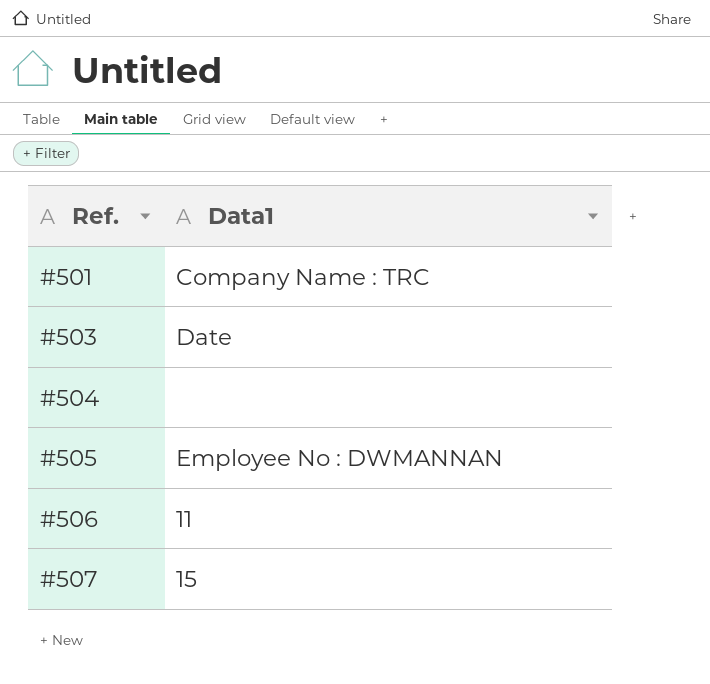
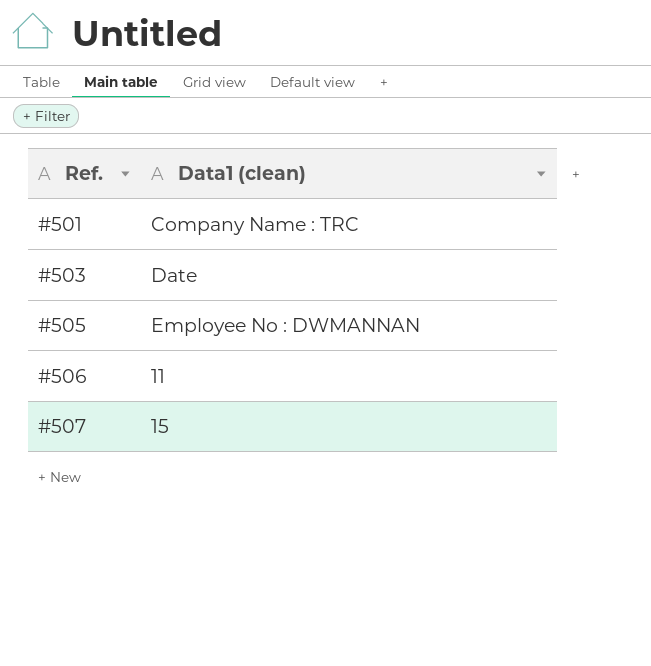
column name: Data1 -> Data1 (clean)
row #504: none -> none

